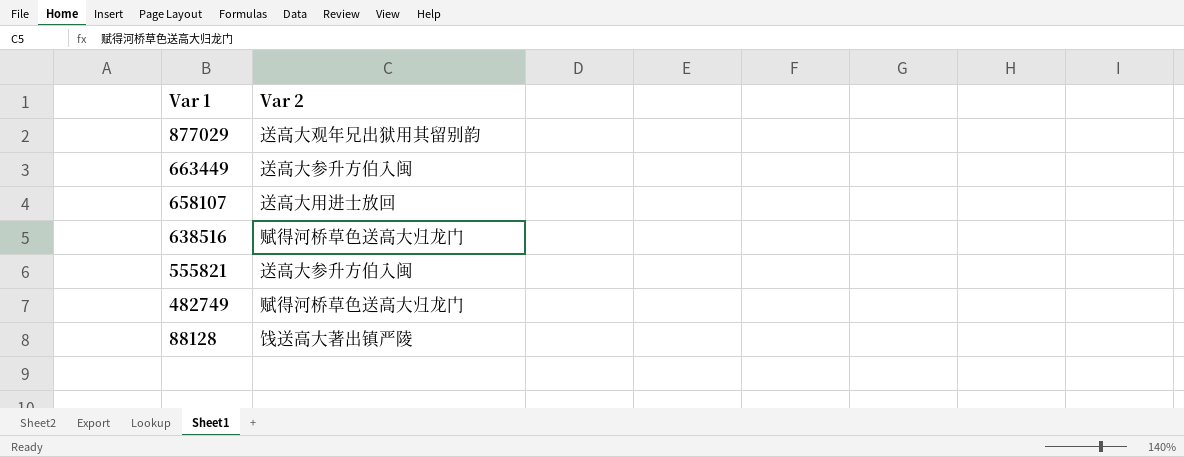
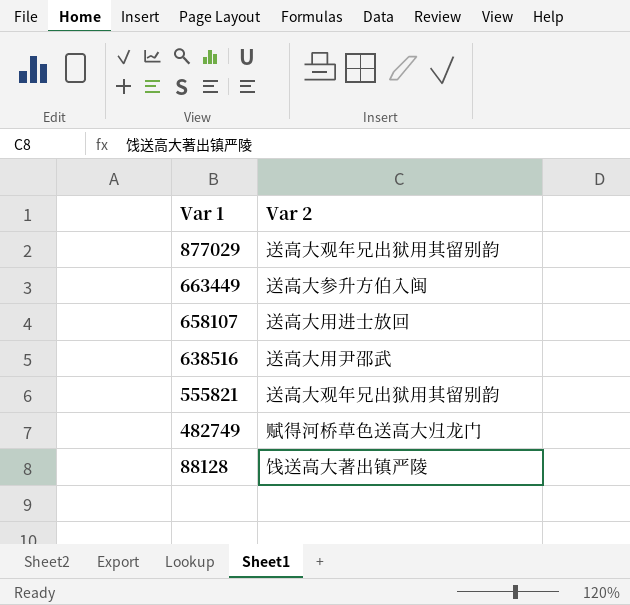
638516 | Var 2: 赋得河桥草色送高大归龙门 -> 送高大用尹邵武
555821 | Var 2: 送高大参升方伯入闽 -> 送高大观年兄出狱用其留别韵

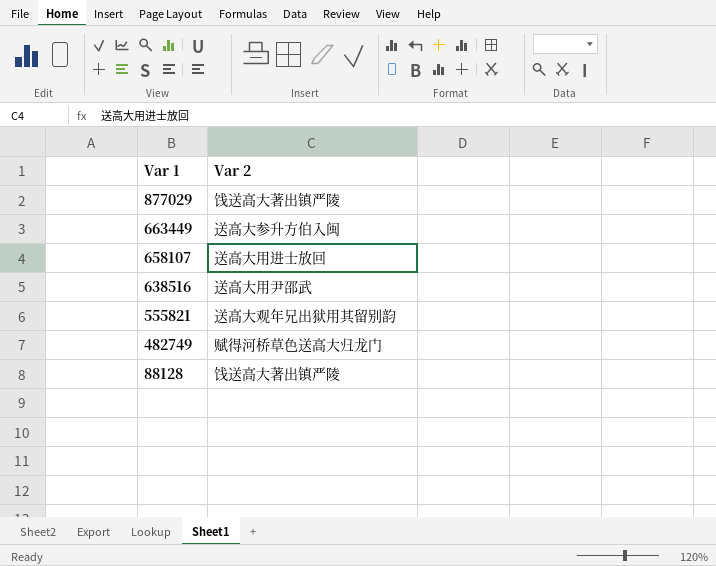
877029 | Var 2: 送高大观年兄出狱用其留别韵 -> 饯送高大著出镇严陵

